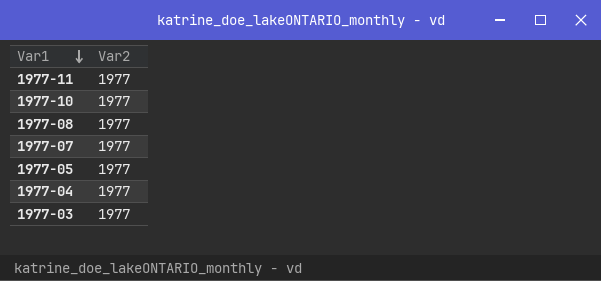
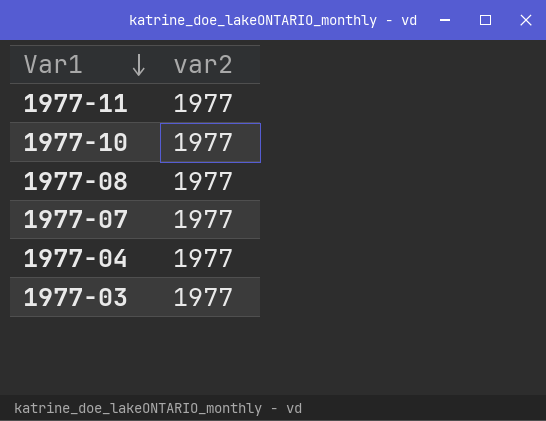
column name: Var2 -> var2
row 1977-05: 1977 -> none

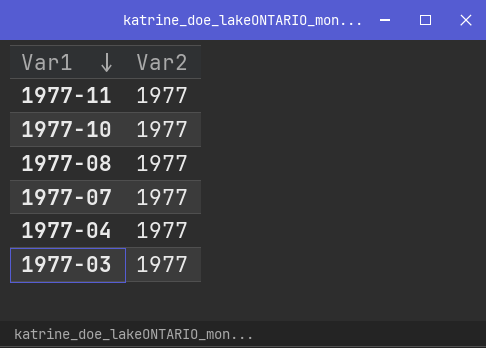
column name: var2 -> Var2

